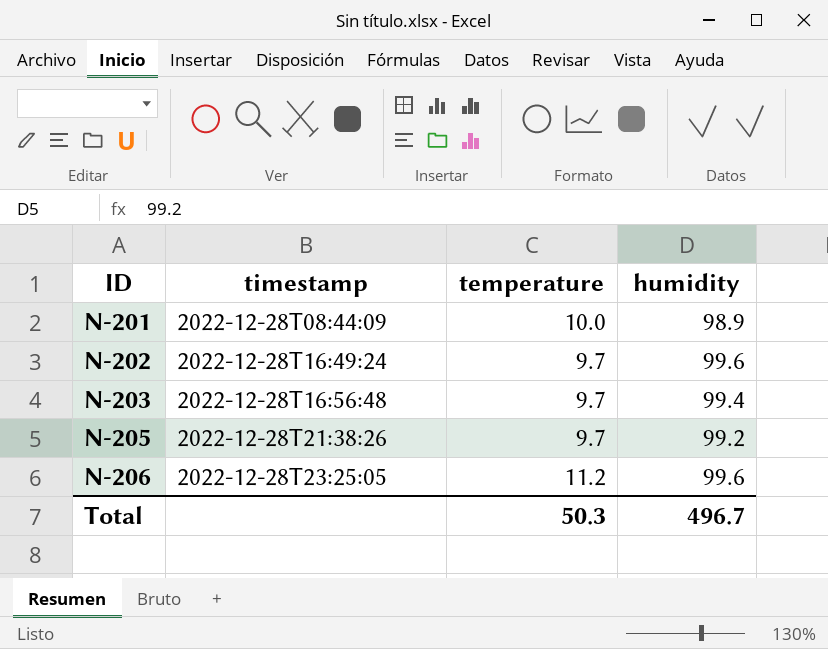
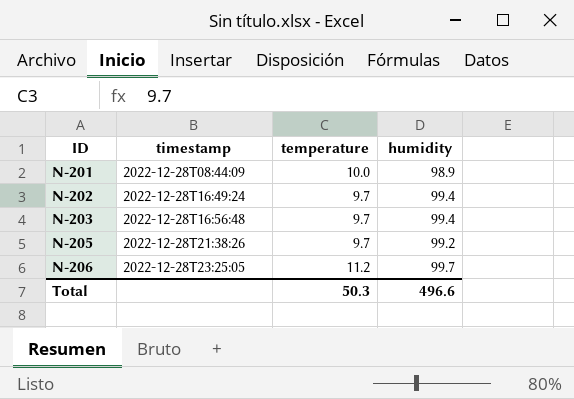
N-202 | humidity: 99.6 -> 99.4
N-206 | humidity: 99.6 -> 99.7
Total | humidity: 496.7 -> 496.6

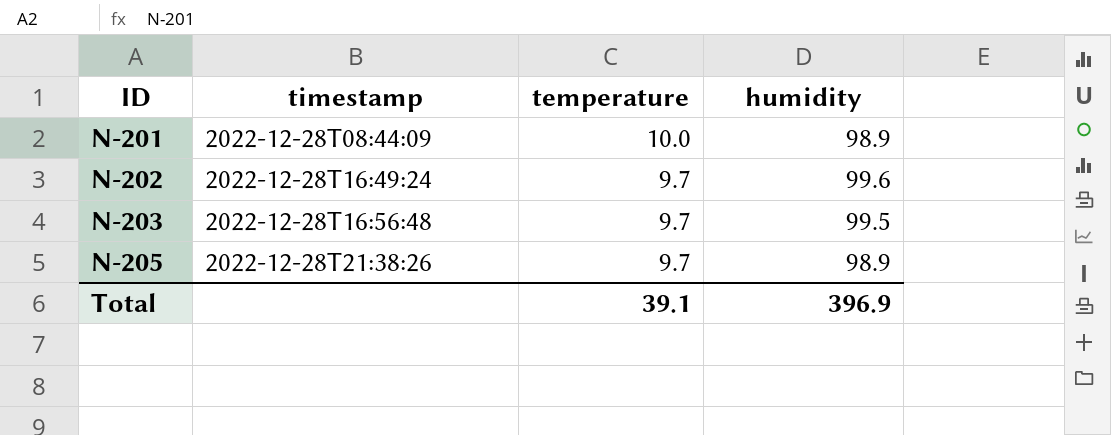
row N-206: 2022-12-28T23:25:05 | 11.2 | 99.7 -> none
N-202 | humidity: 99.4 -> 99.6
N-203 | humidity: 99.4 -> 99.5
N-205 | humidity: 99.2 -> 98.9
Total | temperature: 50.3 -> 39.1
Total | humidity: 496.6 -> 396.9

